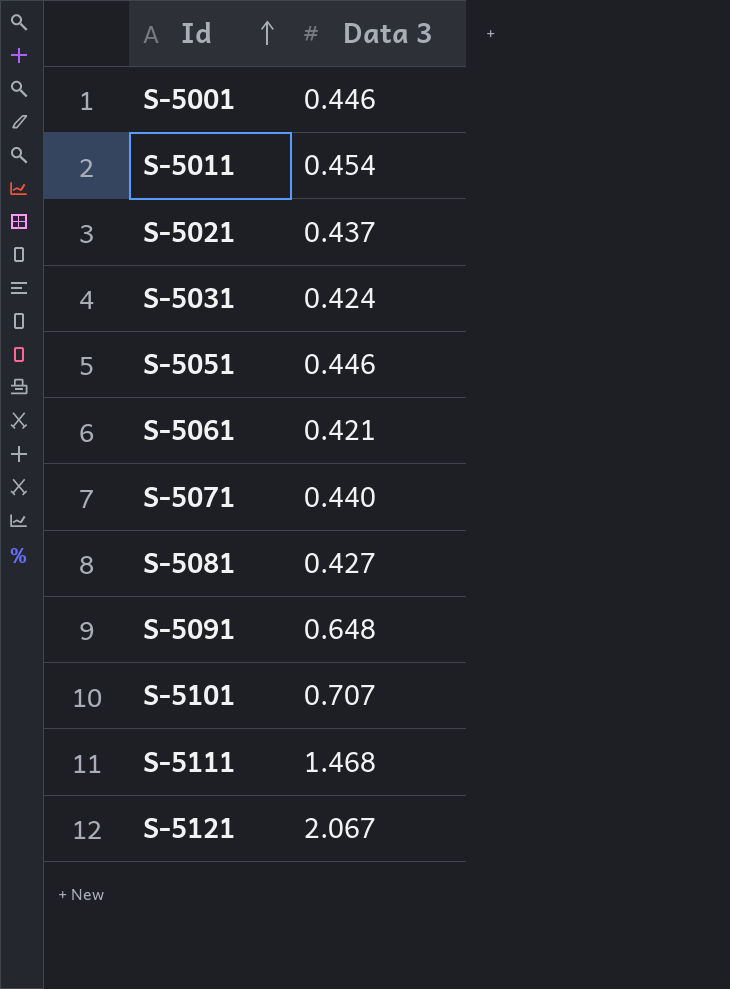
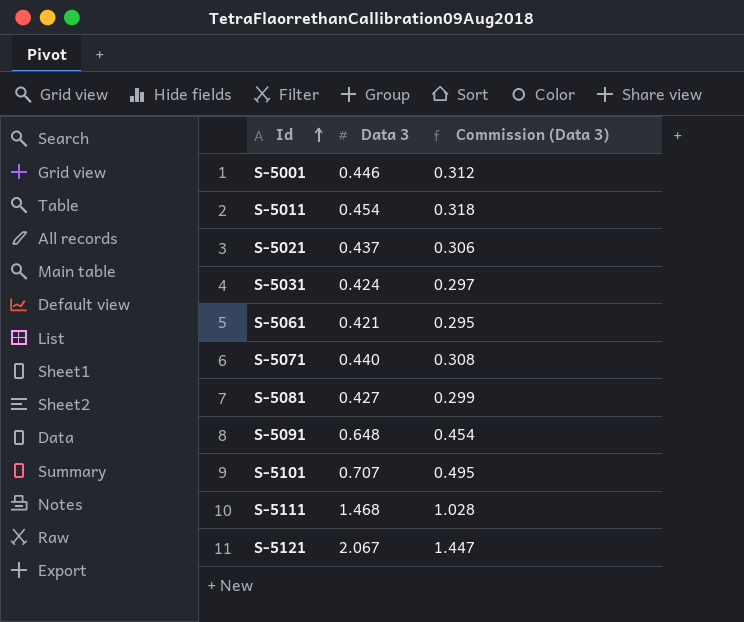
column Commission (Data 3) | formula: none -> [Data 3] * 0.7
row S-5051: 0.446 -> none

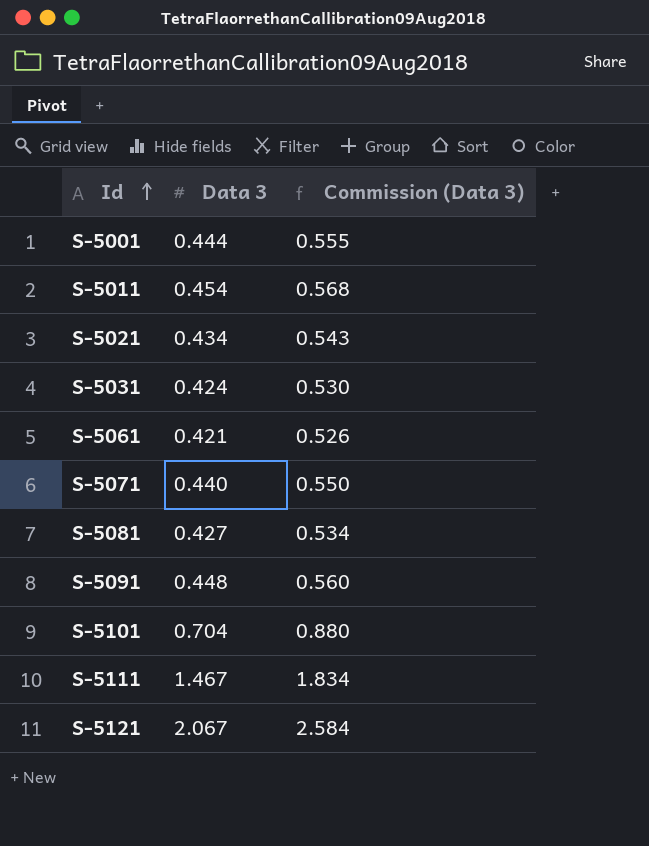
column Commission (Data 3) | formula: [Data 3] * 0.7 -> [Data 3] * 1.25
S-5001 | Data 3: 0.446 -> 0.444
S-5021 | Data 3: 0.437 -> 0.434
S-5091 | Data 3: 0.648 -> 0.448
S-5101 | Data 3: 0.707 -> 0.704
S-5111 | Data 3: 1.468 -> 1.467

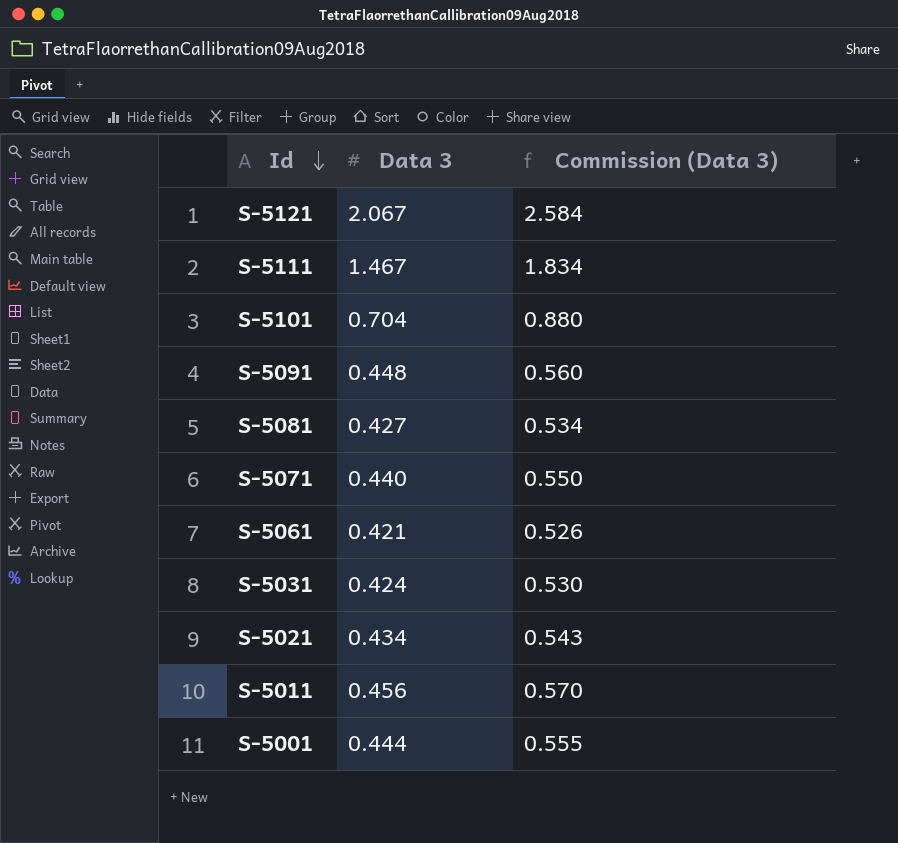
row order: Id ascending -> Id descending
S-5011 | Data 3: 0.454 -> 0.456
S-5011 | Commission (Data 3): 0.568 -> 0.570

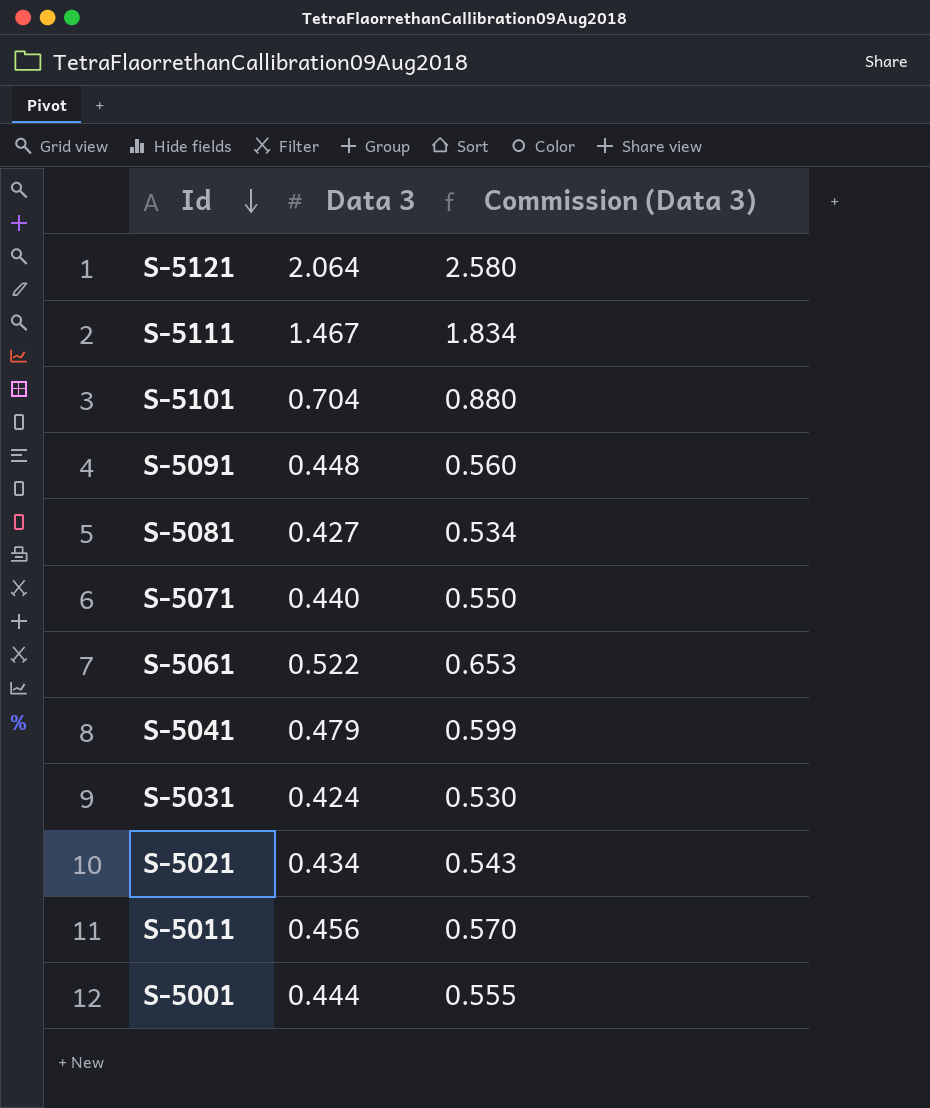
S-5121 | Data 3: 2.067 -> 2.064
S-5121 | Commission (Data 3): 2.584 -> 2.580
S-5061 | Data 3: 0.421 -> 0.522
S-5061 | Commission (Data 3): 0.526 -> 0.653
row S-5041: none -> 0.479 | 0.599

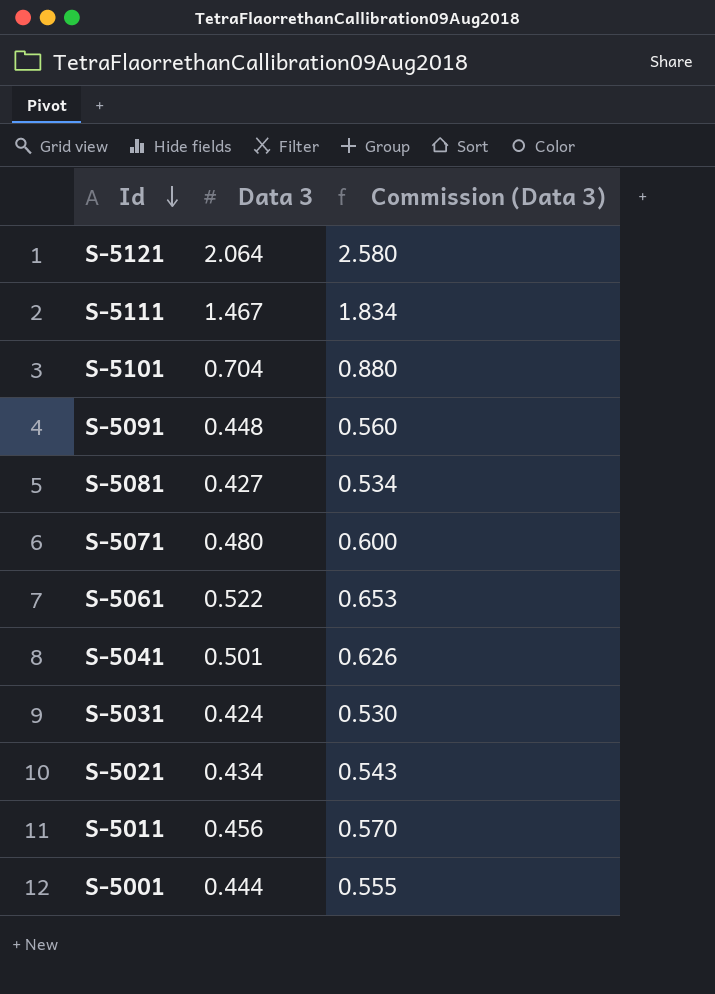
S-5071 | Data 3: 0.440 -> 0.480
S-5071 | Commission (Data 3): 0.550 -> 0.600
S-5041 | Data 3: 0.479 -> 0.501
S-5041 | Commission (Data 3): 0.599 -> 0.626

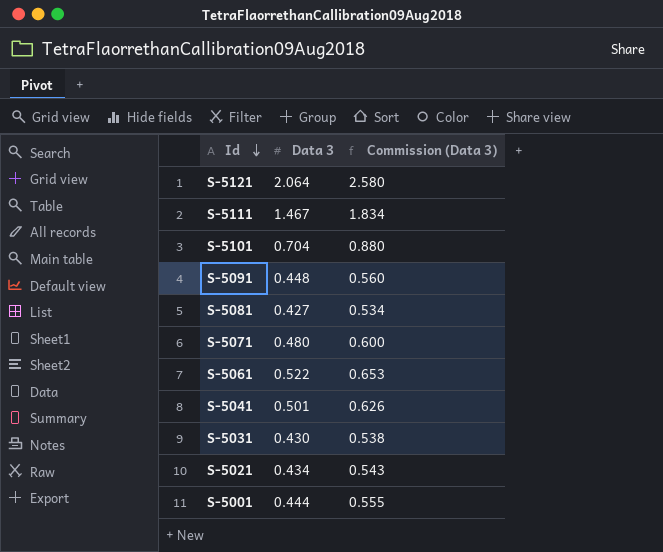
row S-5011: 0.456 | 0.570 -> none
S-5031 | Data 3: 0.424 -> 0.430
S-5031 | Commission (Data 3): 0.530 -> 0.538

